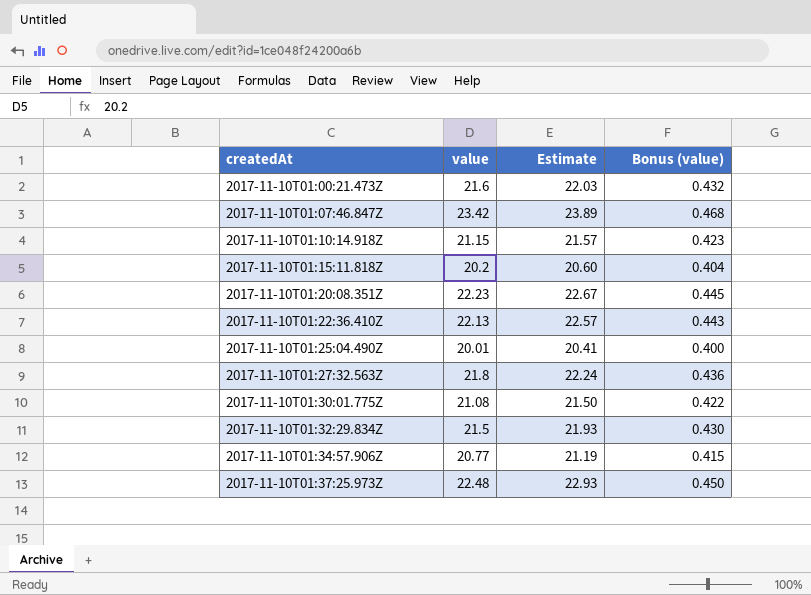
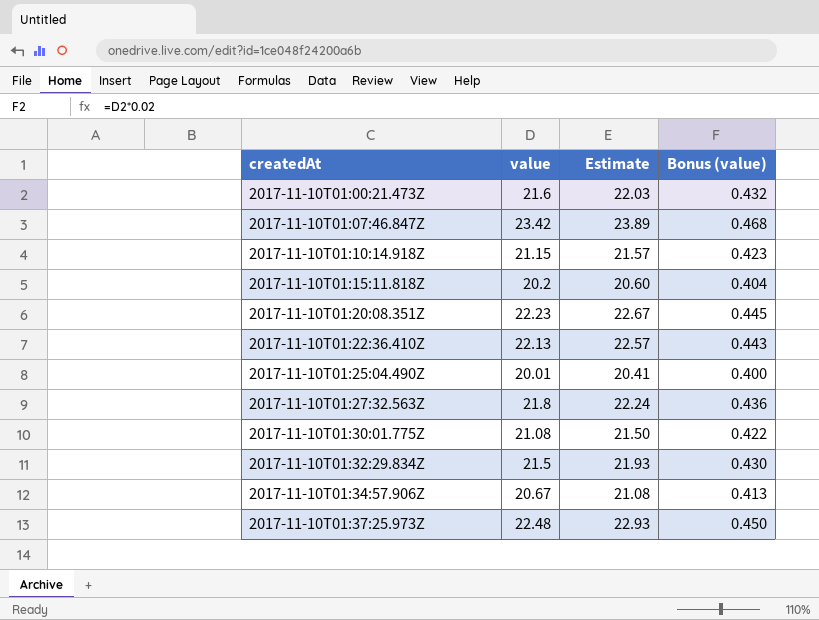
2017-11-10T01:34:57.906Z | value: 20.77 -> 20.67
2017-11-10T01:34:57.906Z | Estimate: 21.19 -> 21.08
2017-11-10T01:34:57.906Z | Bonus (value): 0.415 -> 0.413

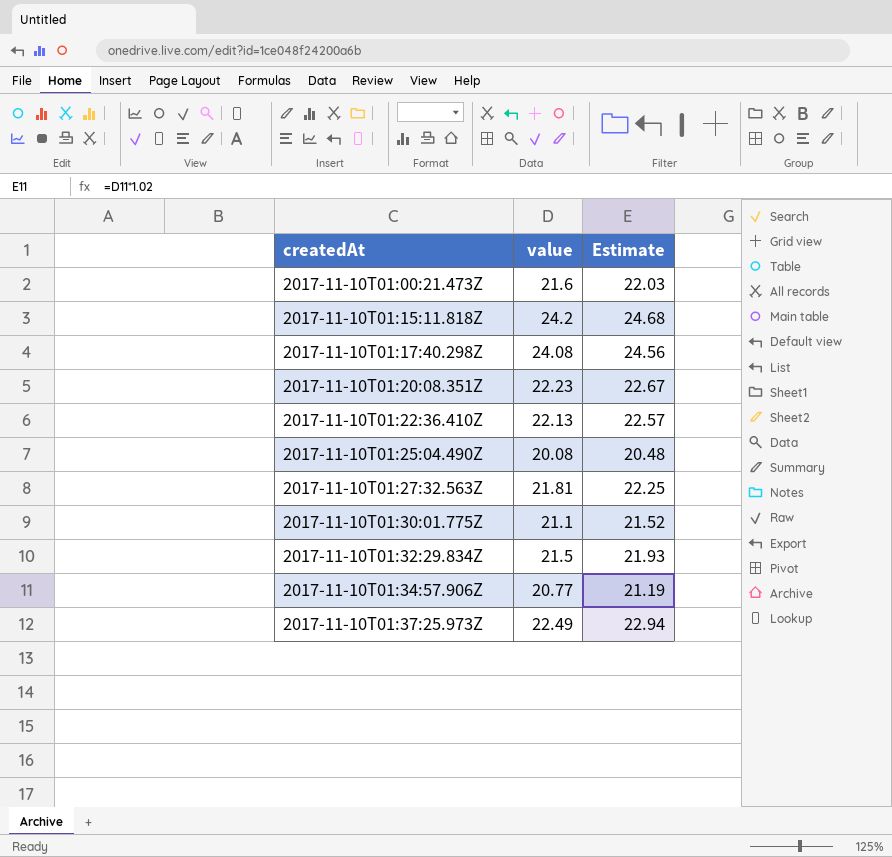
column Bonus (value) | formula: [value] * 0.02 -> none
row 2017-11-10T01:07:46.847Z: 23.42 | 23.89 | 0.468 -> none
row 2017-11-10T01:10:14.918Z: 21.15 | 21.57 | 0.423 -> none
2017-11-10T01:15:11.818Z | value: 20.2 -> 24.2
2017-11-10T01:15:11.818Z | Estimate: 20.60 -> 24.68
row 2017-11-10T01:17:40.298Z: none -> 24.08 | 24.56
2017-11-10T01:25:04.490Z | value: 20.01 -> 20.08
2017-11-10T01:25:04.490Z | Estimate: 20.41 -> 20.48
2017-11-10T01:27:32.563Z | value: 21.8 -> 21.81
2017-11-10T01:27:32.563Z | Estimate: 22.24 -> 22.25
2017-11-10T01:30:01.775Z | value: 21.08 -> 21.1
2017-11-10T01:30:01.775Z | Estimate: 21.50 -> 21.52
2017-11-10T01:34:57.906Z | value: 20.67 -> 20.77
2017-11-10T01:34:57.906Z | Estimate: 21.08 -> 21.19
2017-11-10T01:37:25.973Z | value: 22.48 -> 22.49
2017-11-10T01:37:25.973Z | Estimate: 22.93 -> 22.94

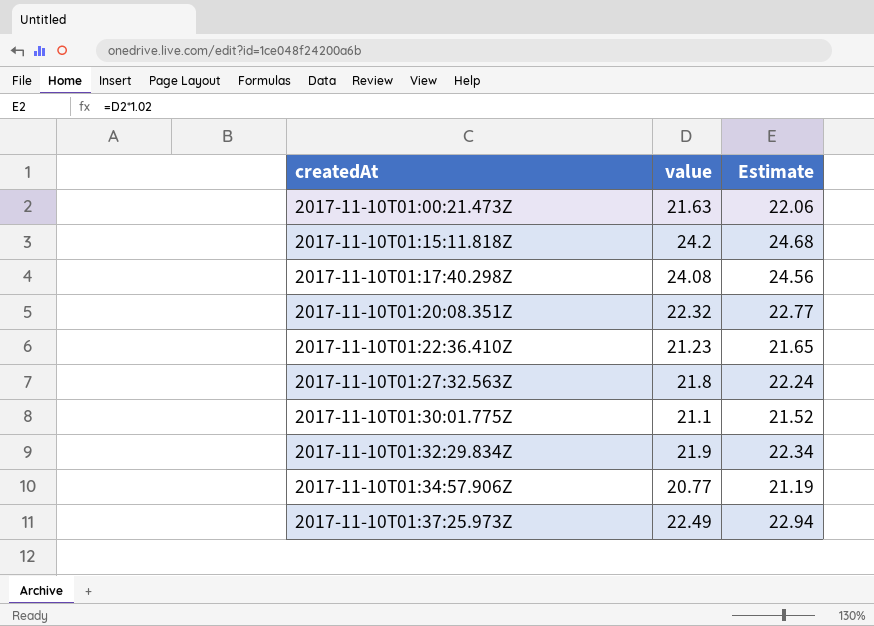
row 2017-11-10T01:25:04.490Z: 20.08 | 20.48 -> none
2017-11-10T01:00:21.473Z | value: 21.6 -> 21.63
2017-11-10T01:00:21.473Z | Estimate: 22.03 -> 22.06
2017-11-10T01:20:08.351Z | value: 22.23 -> 22.32
2017-11-10T01:20:08.351Z | Estimate: 22.67 -> 22.77
2017-11-10T01:22:36.410Z | value: 22.13 -> 21.23
2017-11-10T01:22:36.410Z | Estimate: 22.57 -> 21.65
2017-11-10T01:27:32.563Z | value: 21.81 -> 21.8
2017-11-10T01:27:32.563Z | Estimate: 22.25 -> 22.24
2017-11-10T01:32:29.834Z | value: 21.5 -> 21.9
2017-11-10T01:32:29.834Z | Estimate: 21.93 -> 22.34

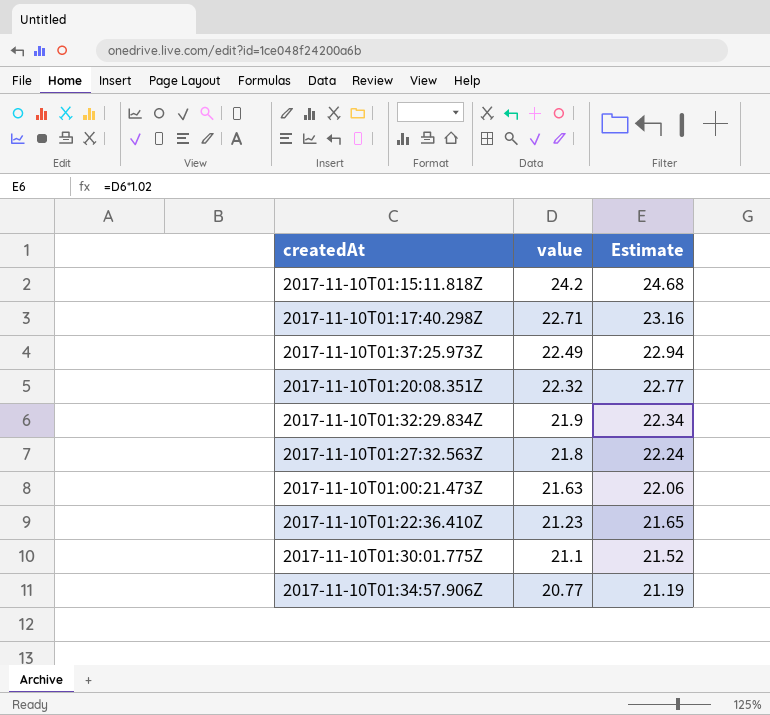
row order: createdAt ascending -> value descending
2017-11-10T01:17:40.298Z | value: 24.08 -> 22.71
2017-11-10T01:17:40.298Z | Estimate: 24.56 -> 23.16

